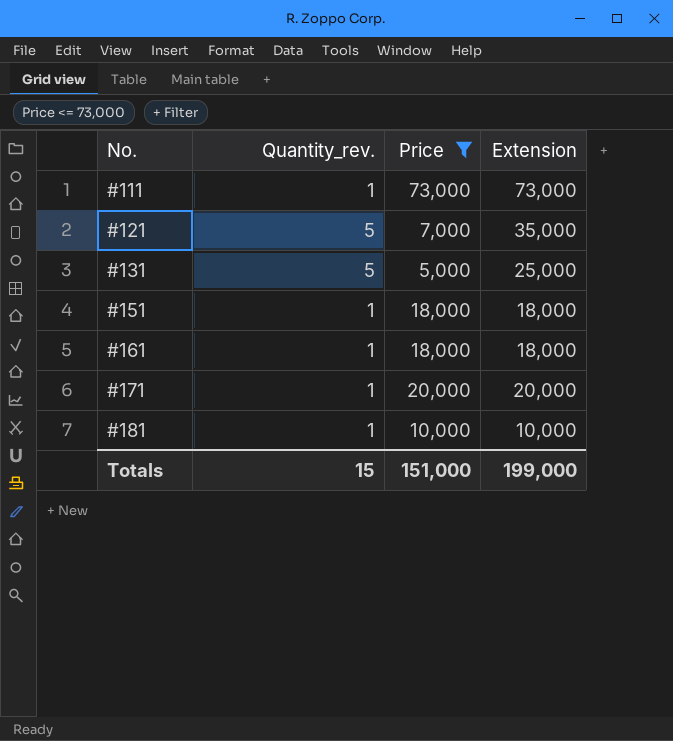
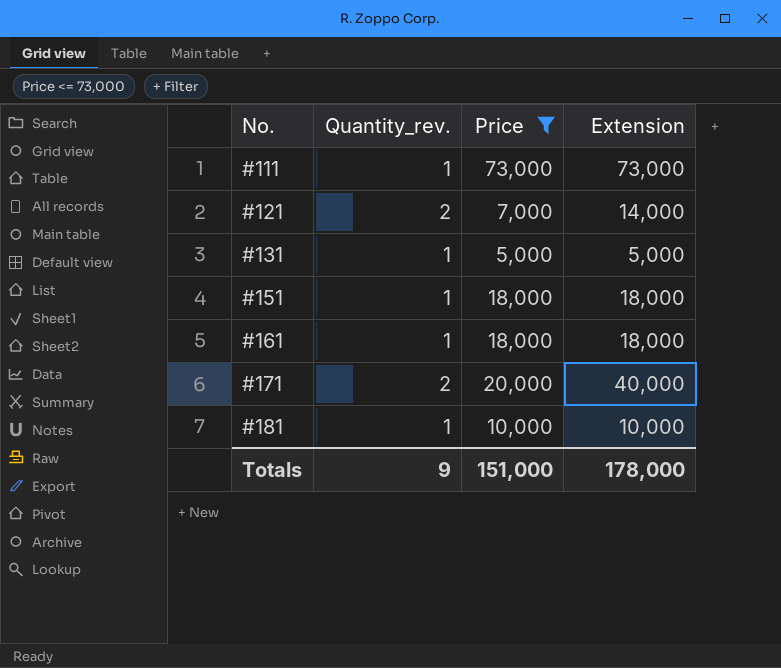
#121 | Quantity_rev.: 5 -> 2
#121 | Extension: 35,000 -> 14,000
#131 | Quantity_rev.: 5 -> 1
#131 | Extension: 25,000 -> 5,000
#171 | Quantity_rev.: 1 -> 2
#171 | Extension: 20,000 -> 40,000
Totals | Quantity_rev.: 15 -> 9
Totals | Extension: 199,000 -> 178,000

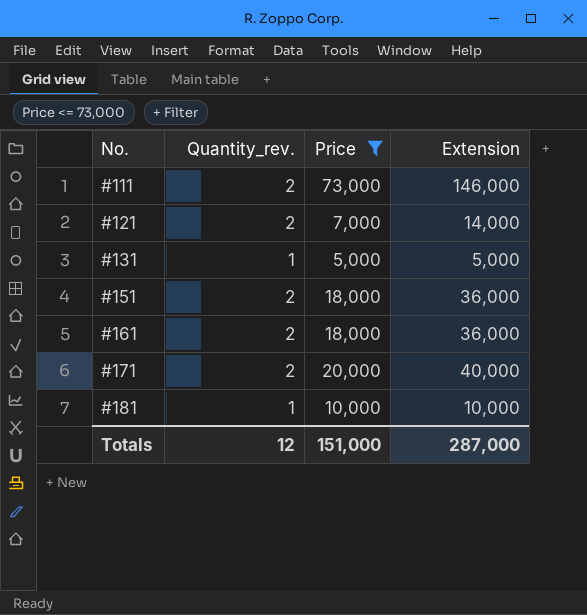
#111 | Quantity_rev.: 1 -> 2
#111 | Extension: 73,000 -> 146,000
#151 | Quantity_rev.: 1 -> 2
#151 | Extension: 18,000 -> 36,000
#161 | Quantity_rev.: 1 -> 2
#161 | Extension: 18,000 -> 36,000
Totals | Quantity_rev.: 9 -> 12
Totals | Extension: 178,000 -> 287,000

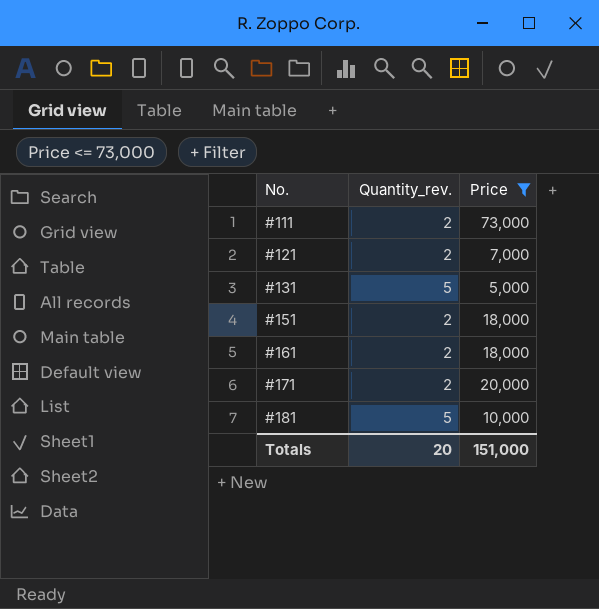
column Extension | formula: [Quantity_rev.] * [Price] -> none
#131 | Quantity_rev.: 1 -> 5
#181 | Quantity_rev.: 1 -> 5
Totals | Quantity_rev.: 12 -> 20

